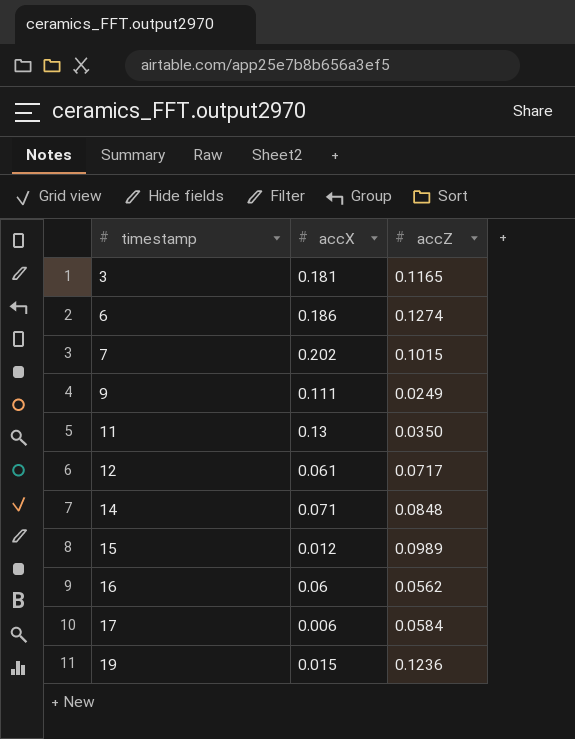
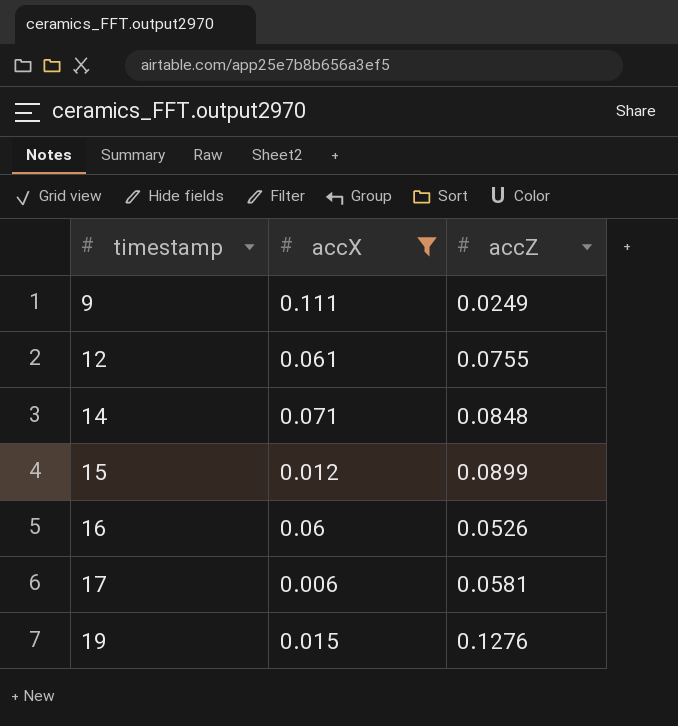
filter: none -> accX <= 0.111
12 | accZ: 0.0717 -> 0.0755
15 | accZ: 0.0989 -> 0.0899
16 | accZ: 0.0562 -> 0.0526
17 | accZ: 0.0584 -> 0.0581
19 | accZ: 0.1236 -> 0.1276

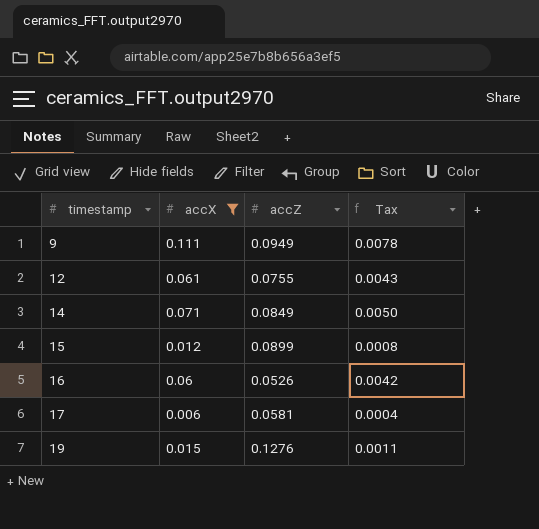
column Tax | formula: none -> [accX] * 0.07
9 | accZ: 0.0249 -> 0.0949
14 | accZ: 0.0848 -> 0.0849

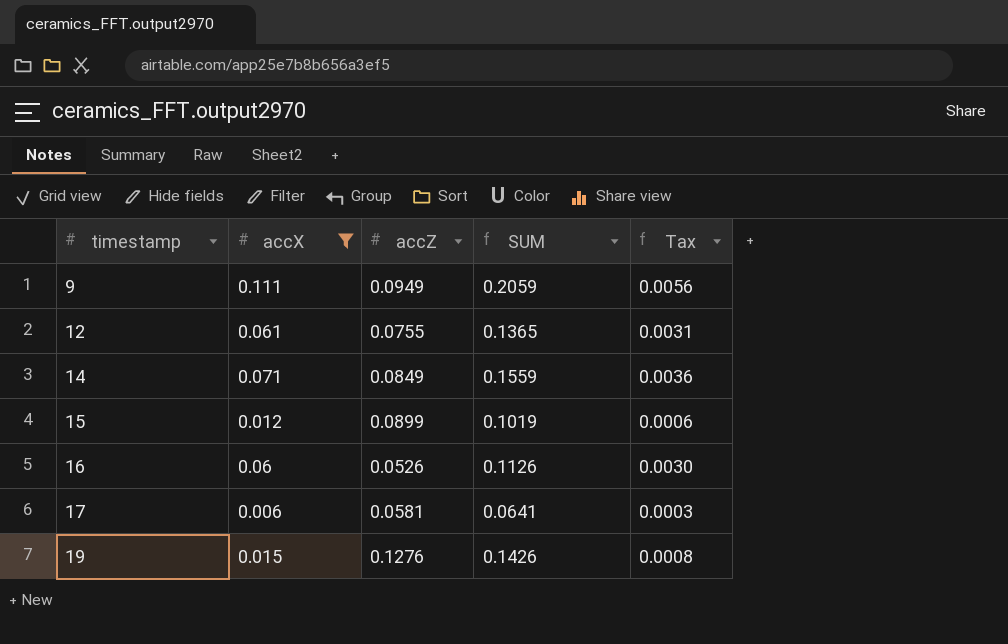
column SUM | formula: none -> [accX] + [accZ]
column Tax | formula: [accX] * 0.07 -> [accX] * 0.05

